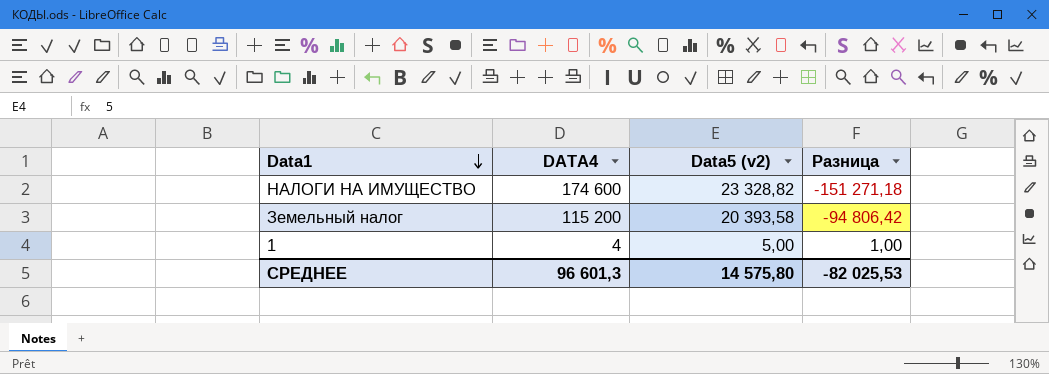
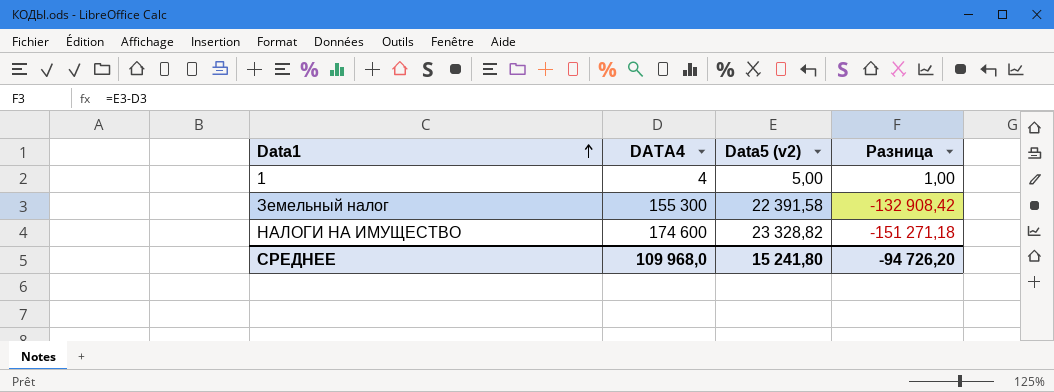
row order: Data1 descending -> Data1 ascending
Земельный налог | DATA4: 115 200 -> 155 300
Земельный налог | Data5 (v2): 20 393,58 -> 22 391,58
Земельный налог | Разница: -94 806,42 -> -132 908,42
СРЕДНЕЕ | DATA4: 96 601,3 -> 109 968,0
СРЕДНЕЕ | Data5 (v2): 14 575,80 -> 15 241,80
СРЕДНЕЕ | Разница: -82 025,53 -> -94 726,20

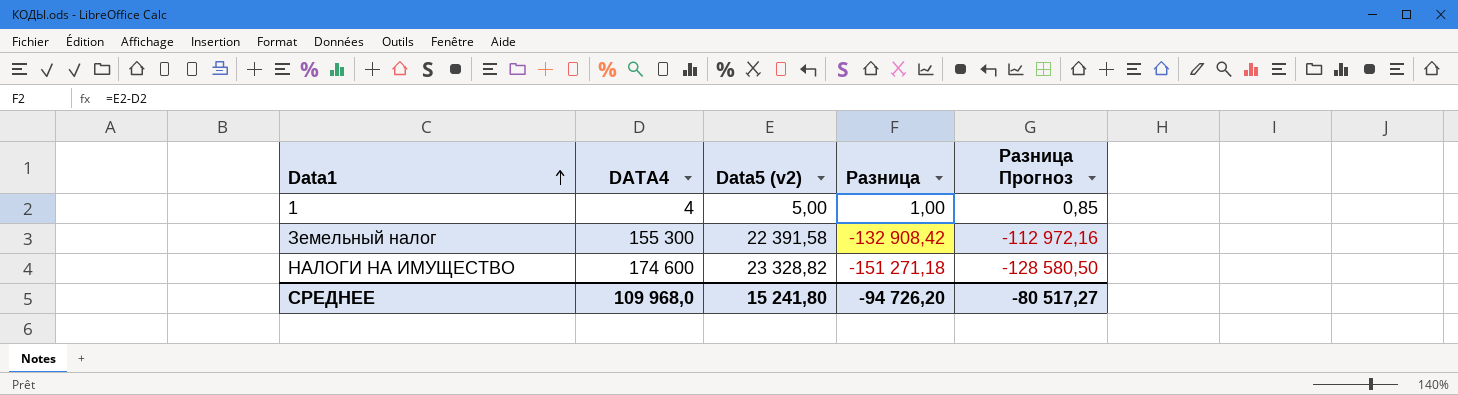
column Разница Прогноз | formula: none -> [Разница] * 0,85

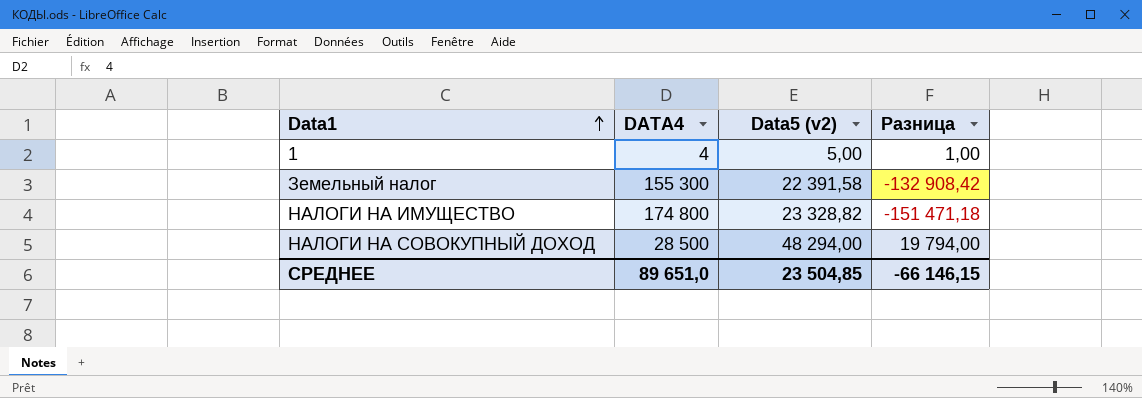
column Разница Прогноз | formula: [Разница] * 0,85 -> none
НАЛОГИ НА ИМУЩЕСТВО | DATA4: 174 600 -> 174 800
НАЛОГИ НА ИМУЩЕСТВО | Разница: -151 271,18 -> -151 471,18
row НАЛОГИ НА СОВОКУПНЫЙ ДОХОД: none -> 28 500 | 48 294,00 | 19 794,00
СРЕДНЕЕ | DATA4: 109 968,0 -> 89 651,0
СРЕДНЕЕ | Data5 (v2): 15 241,80 -> 23 504,85
СРЕДНЕЕ | Разница: -94 726,20 -> -66 146,15

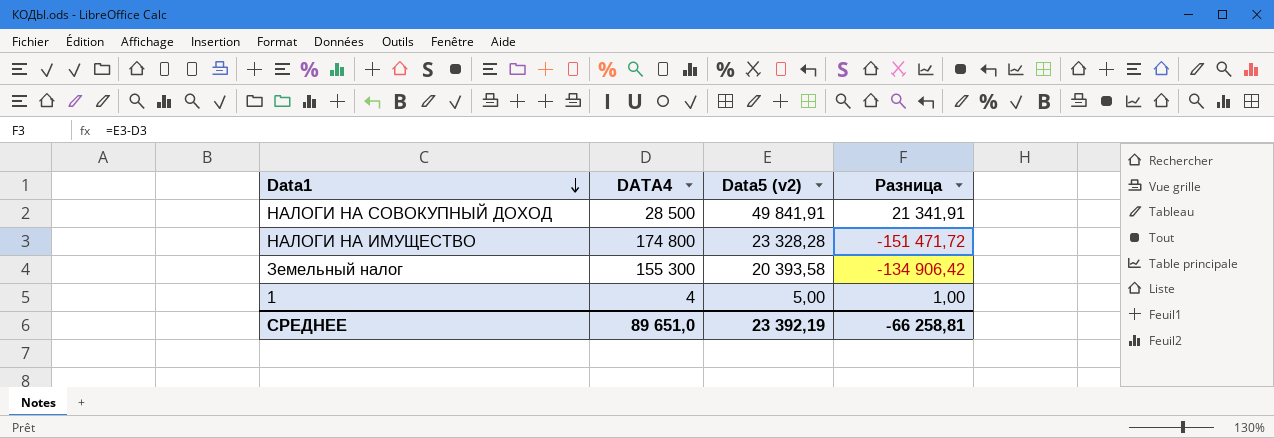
row order: Data1 ascending -> Data1 descending
НАЛОГИ НА СОВОКУПНЫЙ ДОХОД | Data5 (v2): 48 294,00 -> 49 841,91
НАЛОГИ НА СОВОКУПНЫЙ ДОХОД | Разница: 19 794,00 -> 21 341,91
НАЛОГИ НА ИМУЩЕСТВО | Data5 (v2): 23 328,82 -> 23 328,28
НАЛОГИ НА ИМУЩЕСТВО | Разница: -151 471,18 -> -151 471,72
Земельный налог | Data5 (v2): 22 391,58 -> 20 393,58
Земельный налог | Разница: -132 908,42 -> -134 906,42
СРЕДНЕЕ | Data5 (v2): 23 504,85 -> 23 392,19
СРЕДНЕЕ | Разница: -66 146,15 -> -66 258,81

